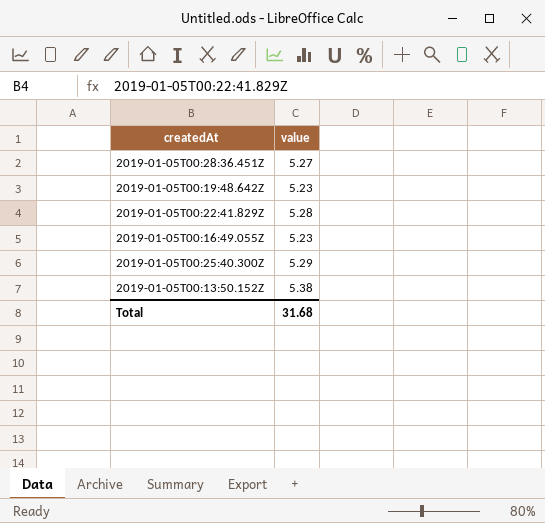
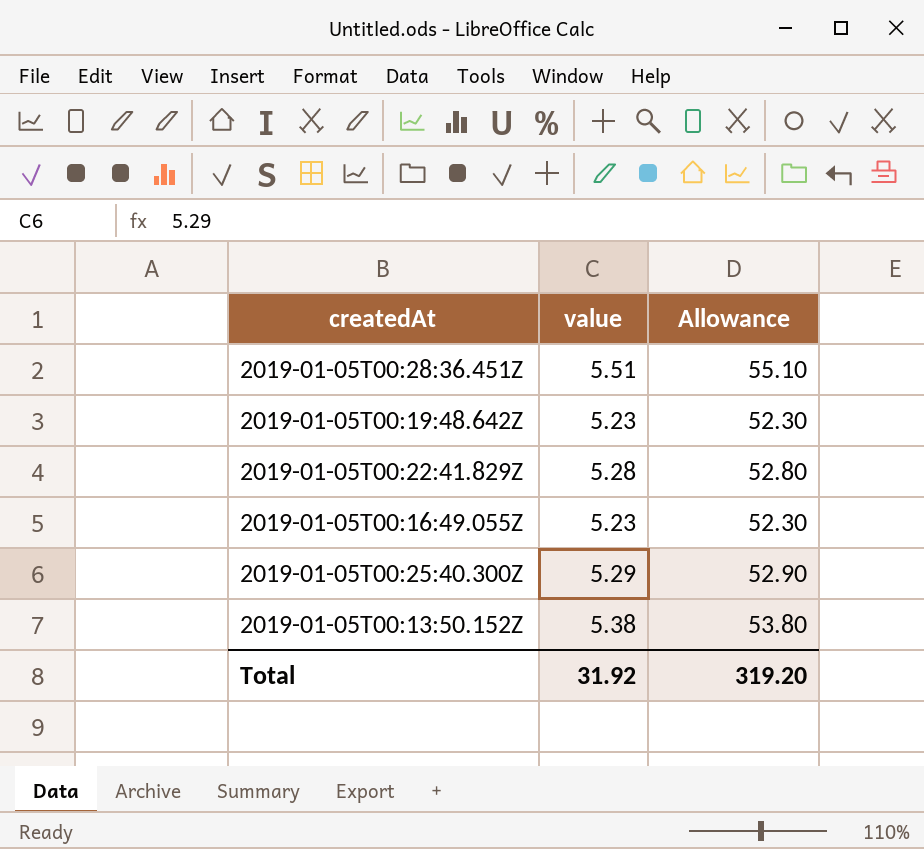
column Allowance | formula: none -> [value] * 10
2019-01-05T00:28:36.451Z | value: 5.27 -> 5.51
Total | value: 31.68 -> 31.92

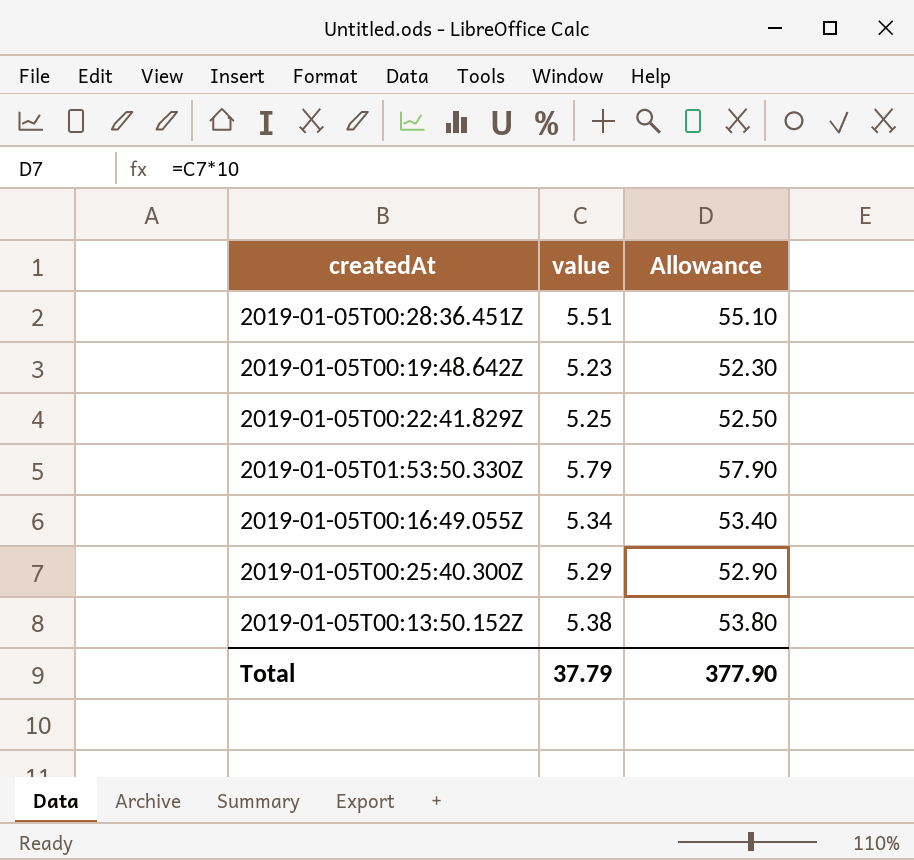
2019-01-05T00:22:41.829Z | value: 5.28 -> 5.25
2019-01-05T00:22:41.829Z | Allowance: 52.80 -> 52.50
row 2019-01-05T01:53:50.330Z: none -> 5.79 | 57.90
2019-01-05T00:16:49.055Z | value: 5.23 -> 5.34
2019-01-05T00:16:49.055Z | Allowance: 52.30 -> 53.40
Total | value: 31.92 -> 37.79
Total | Allowance: 319.20 -> 377.90

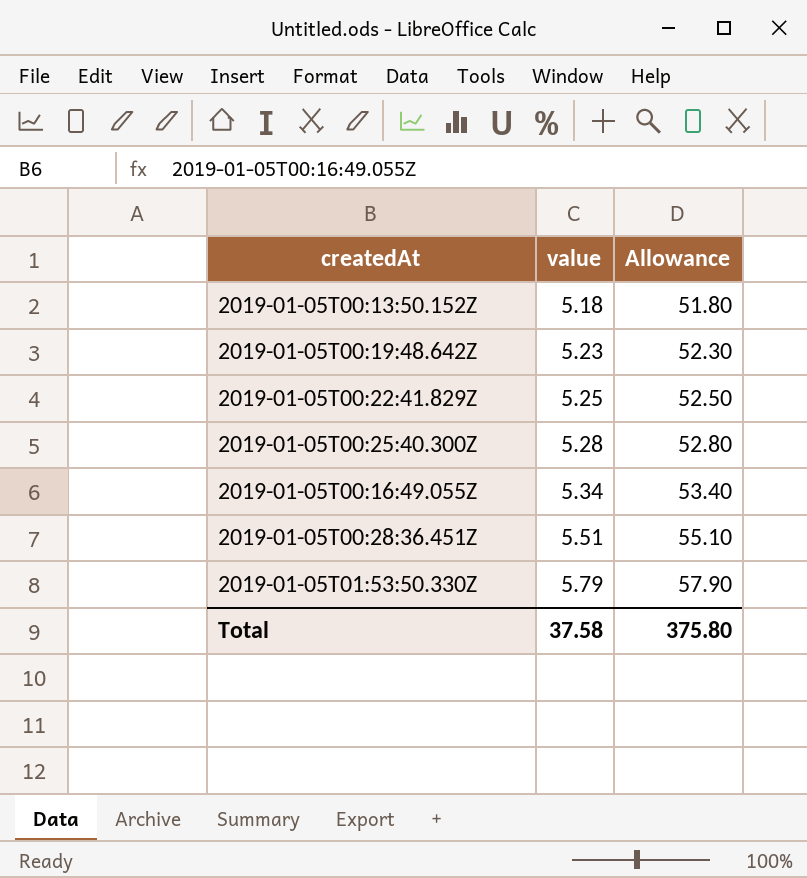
row order: none -> value ascending
2019-01-05T00:13:50.152Z | value: 5.38 -> 5.18
2019-01-05T00:13:50.152Z | Allowance: 53.80 -> 51.80
2019-01-05T00:25:40.300Z | value: 5.29 -> 5.28
2019-01-05T00:25:40.300Z | Allowance: 52.90 -> 52.80
Total | value: 37.79 -> 37.58
Total | Allowance: 377.90 -> 375.80

